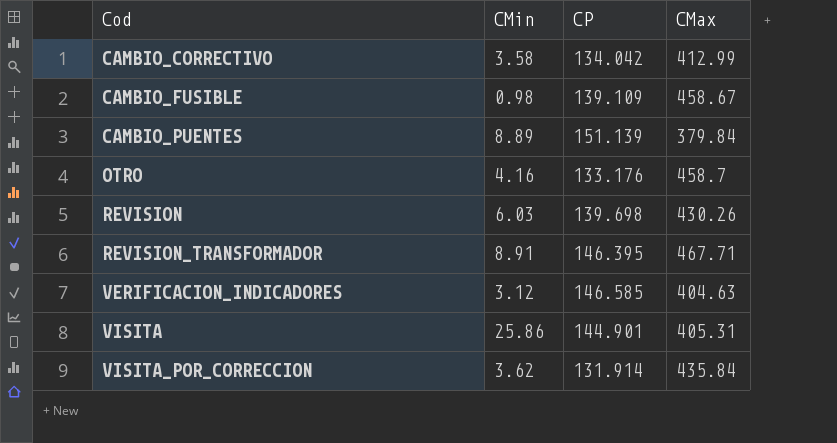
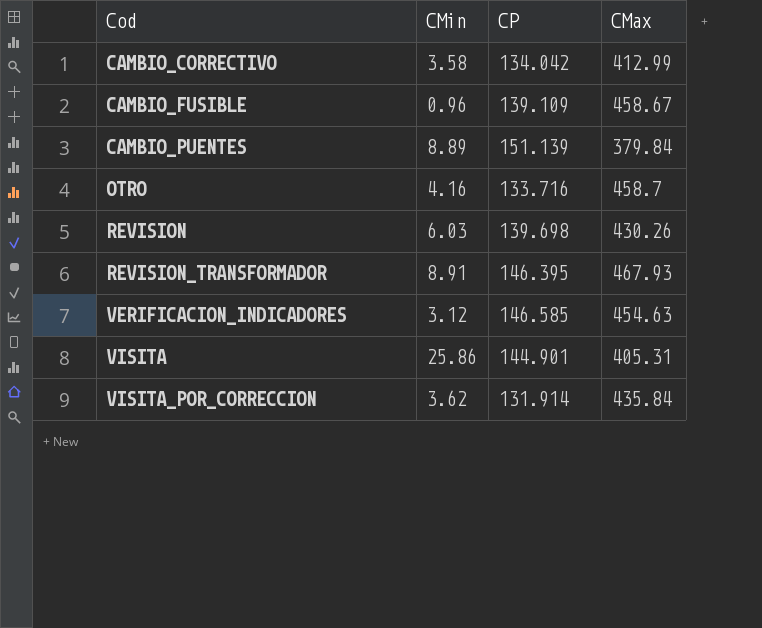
CAMBIO_FUSIBLE | CMin: 0.98 -> 0.96
OTRO | CP: 133.176 -> 133.716
REVISION_TRANSFORMADOR | CMax: 467.71 -> 467.93
VERIFICACION_INDICADORES | CMax: 404.63 -> 454.63

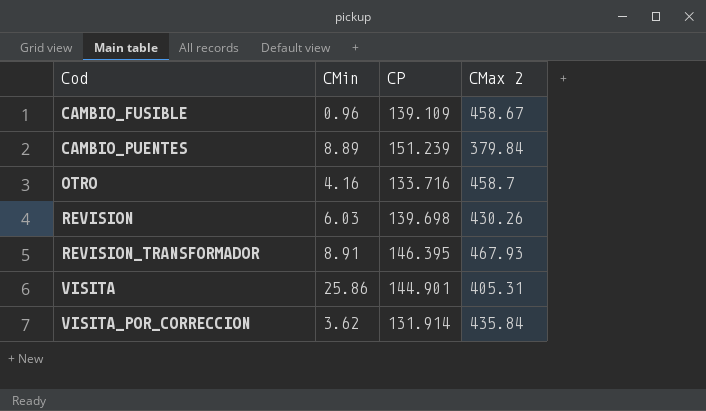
column name: CMax -> CMax 2
row CAMBIO_CORRECTIVO: 3.58 | 134.042 | 412.99 -> none
row VERIFICACION_INDICADORES: 3.12 | 146.585 | 454.63 -> none
CAMBIO_PUENTES | CP: 151.139 -> 151.239

